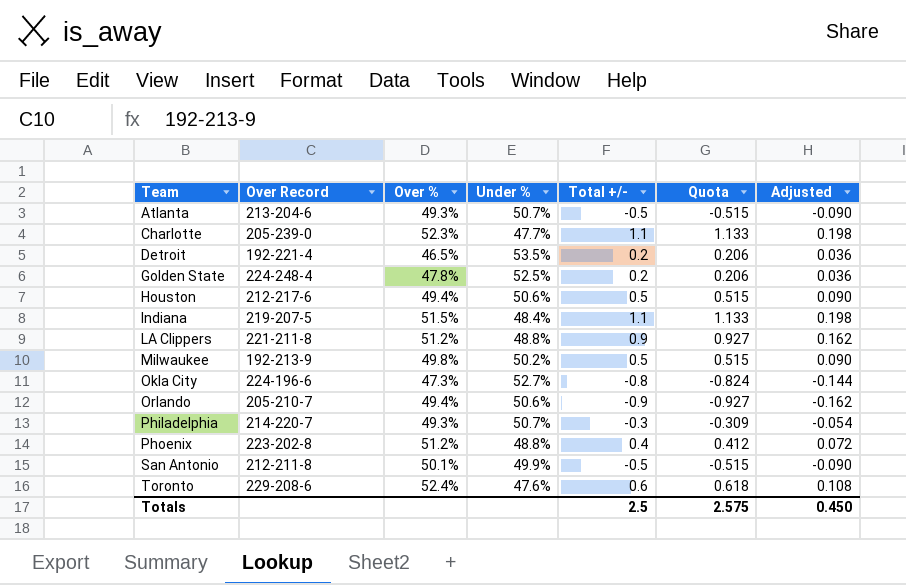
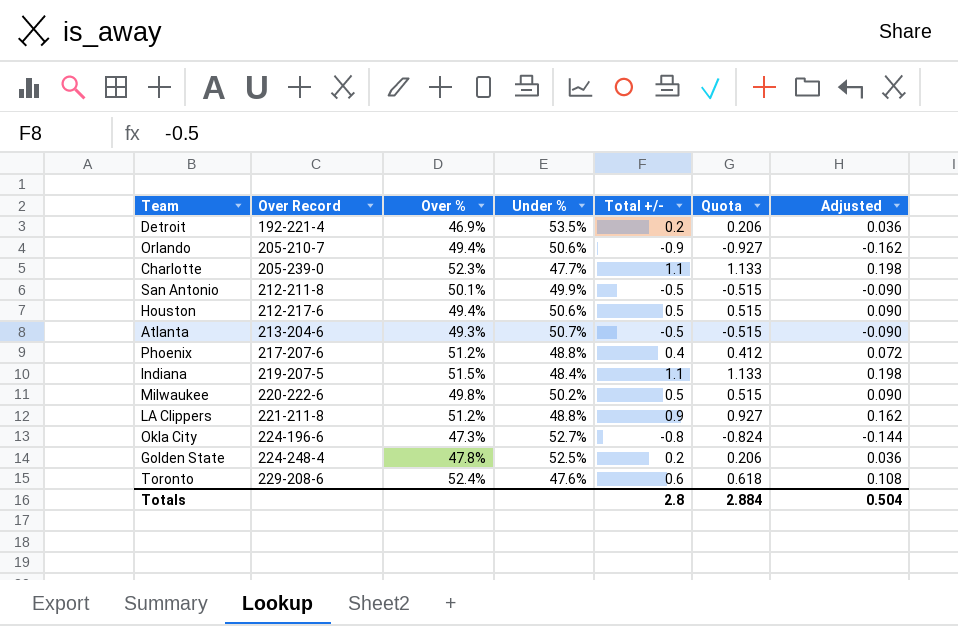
row order: Team ascending -> Over Record ascending
row Philadelphia: 214-220-7 | 49.3% | 50.7% | -0.3 | -0.309 | -0.054 -> none
Detroit | Over %: 46.5% -> 46.9%
Phoenix | Over Record: 223-202-8 -> 217-207-6
Milwaukee | Over Record: 192-213-9 -> 220-222-6
Totals | Total +/-: 2.5 -> 2.8
Totals | Quota: 2.575 -> 2.884
Totals | Adjusted: 0.450 -> 0.504

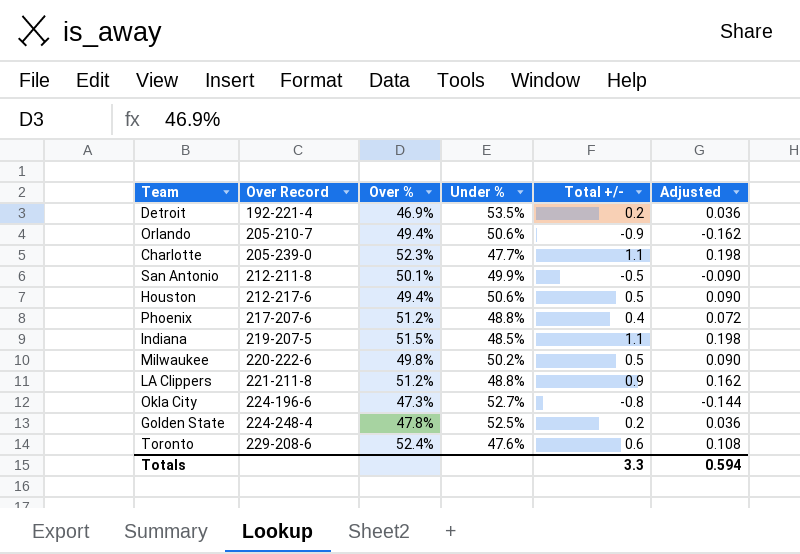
column Quota | formula: [Total +/-] * 1.03 -> none
row Atlanta: 213-204-6 | 49.3% | 50.7% | -0.5 | -0.515 | -0.090 -> none
Indiana | Under %: 48.4% -> 48.5%
Totals | Total +/-: 2.8 -> 3.3
Totals | Adjusted: 0.504 -> 0.594

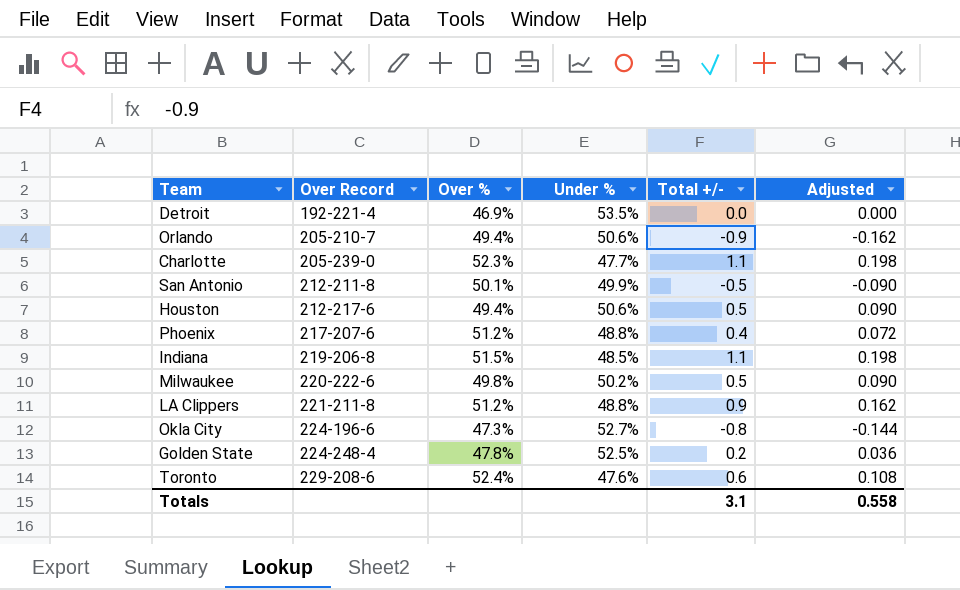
Detroit | Total +/-: 0.2 -> 0.0
Detroit | Adjusted: 0.036 -> 0.000
Indiana | Over Record: 219-207-5 -> 219-206-8
Totals | Total +/-: 3.3 -> 3.1
Totals | Adjusted: 0.594 -> 0.558

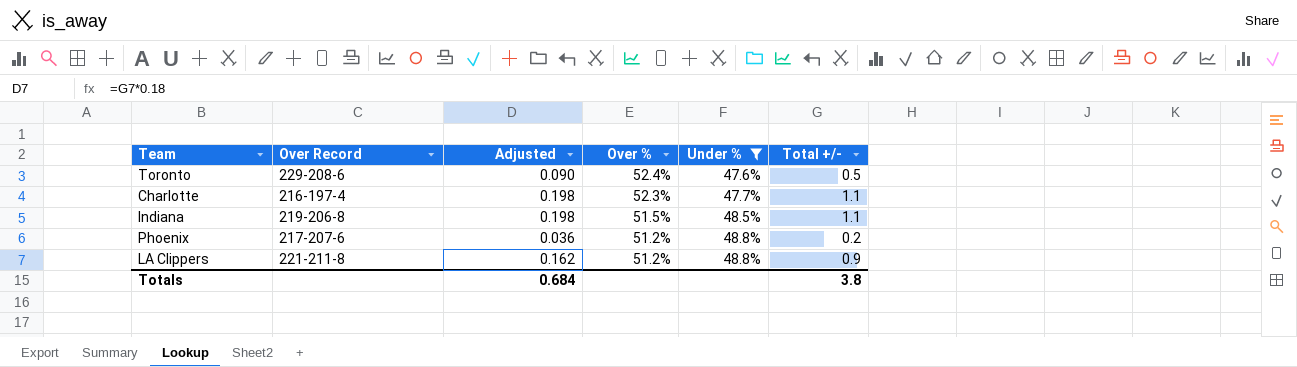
filter: none -> Under % <= 48.8%
row order: Over Record ascending -> Over % descending
column Adjusted | position: 6 -> 3
Toronto | Adjusted: 0.108 -> 0.090
Toronto | Total +/-: 0.6 -> 0.5
Charlotte | Over Record: 205-239-0 -> 216-197-4
Phoenix | Adjusted: 0.072 -> 0.036
Phoenix | Total +/-: 0.4 -> 0.2
Totals | Adjusted: 0.558 -> 0.684
Totals | Total +/-: 3.1 -> 3.8

